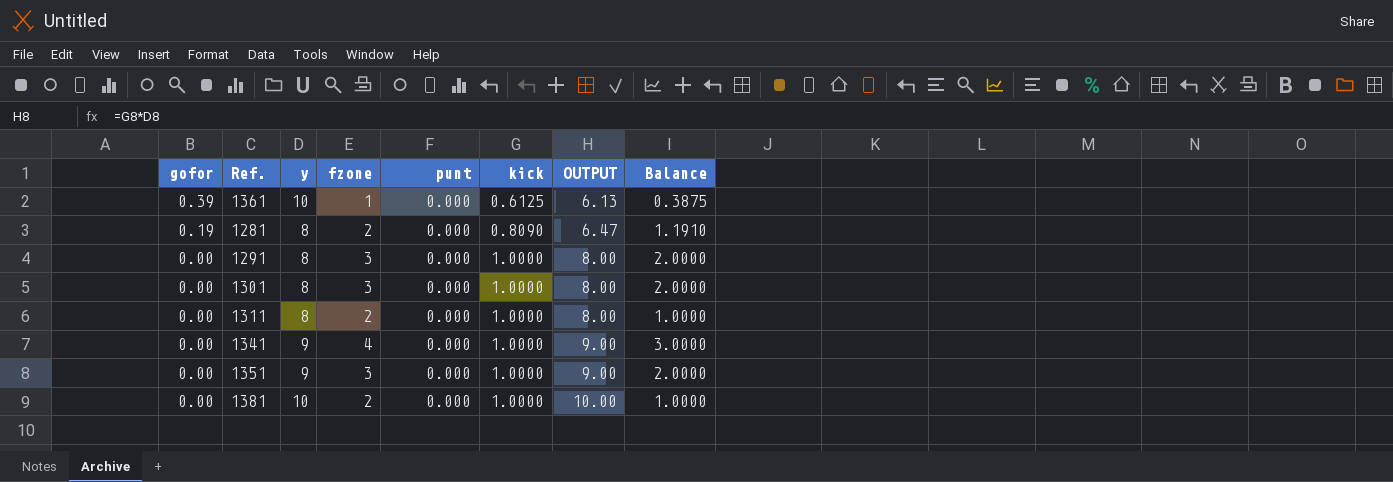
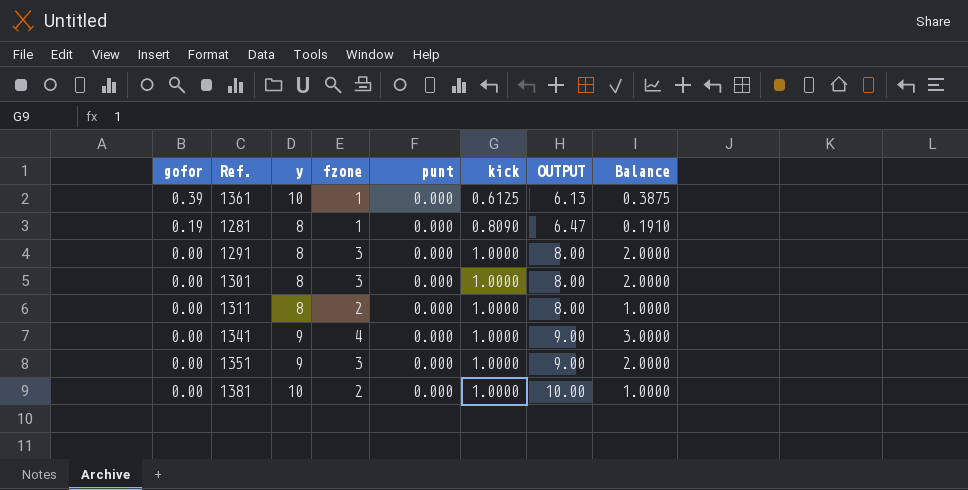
1281 | fzone: 2 -> 1
1281 | Balance: 1.1910 -> 0.1910

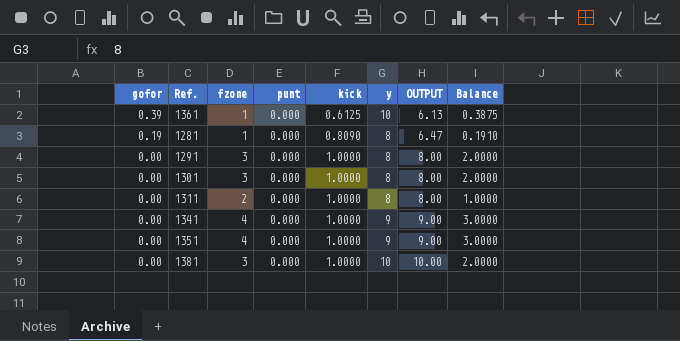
column y | position: 3 -> 6
1351 | fzone: 3 -> 4
1351 | Balance: 2.0000 -> 3.0000
1381 | fzone: 2 -> 3
1381 | Balance: 1.0000 -> 2.0000

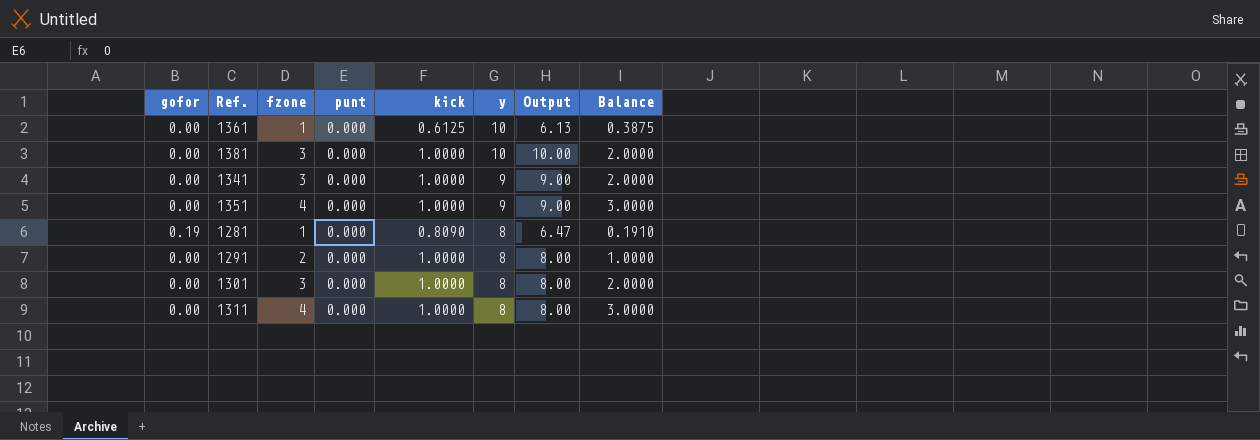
row order: gofor descending -> y descending
column name: OUTPUT -> Output
1361 | gofor: 0.39 -> 0.00
1341 | fzone: 4 -> 3
1341 | Balance: 3.0000 -> 2.0000
1291 | fzone: 3 -> 2
1291 | Balance: 2.0000 -> 1.0000
1311 | fzone: 2 -> 4
1311 | Balance: 1.0000 -> 3.0000

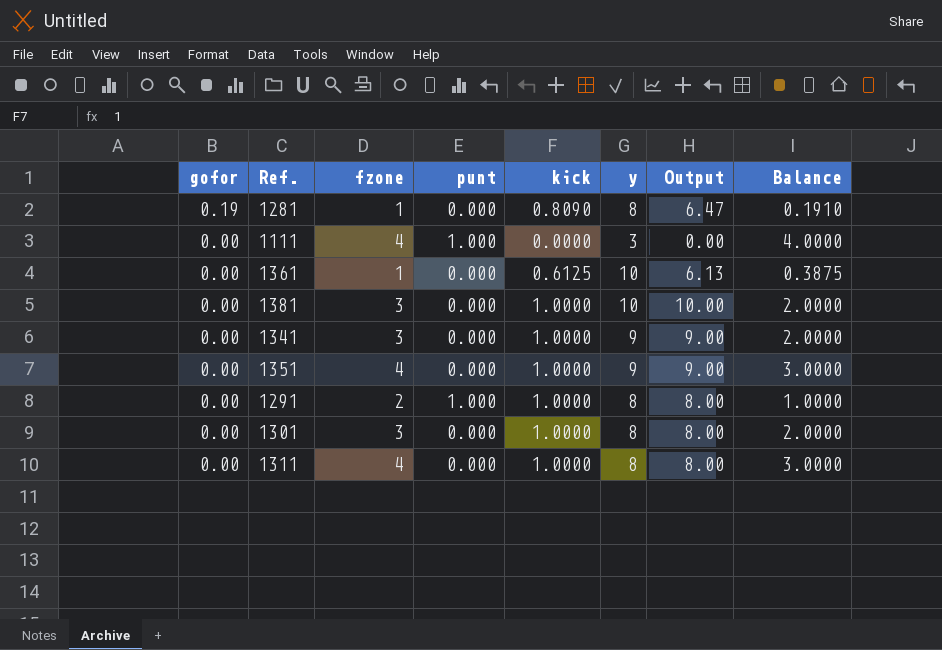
row order: y descending -> gofor descending
row 1111: none -> 0.00 | 4 | 1.000 | 0.0000 | 3 | 0.00 | 4.0000
1291 | punt: 0.000 -> 1.000

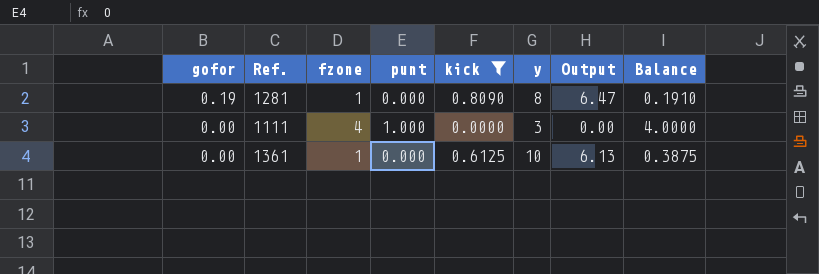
filter: none -> kick != 1.0000

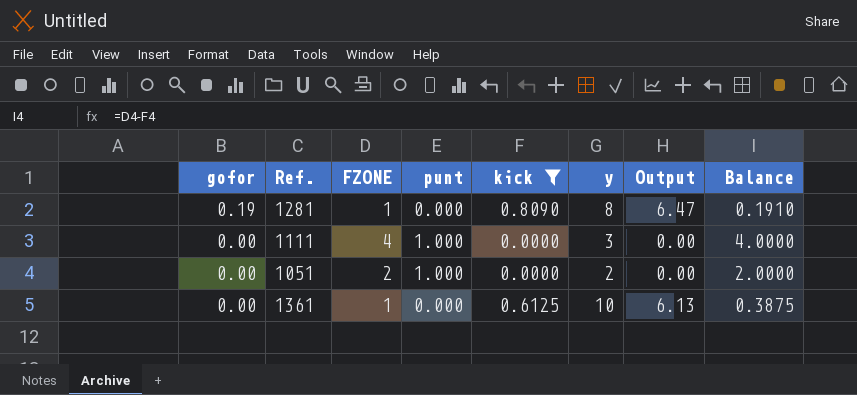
column name: fzone -> FZONE
row 1051: none -> 0.00 | 2 | 1.000 | 0.0000 | 2 | 0.00 | 2.0000

